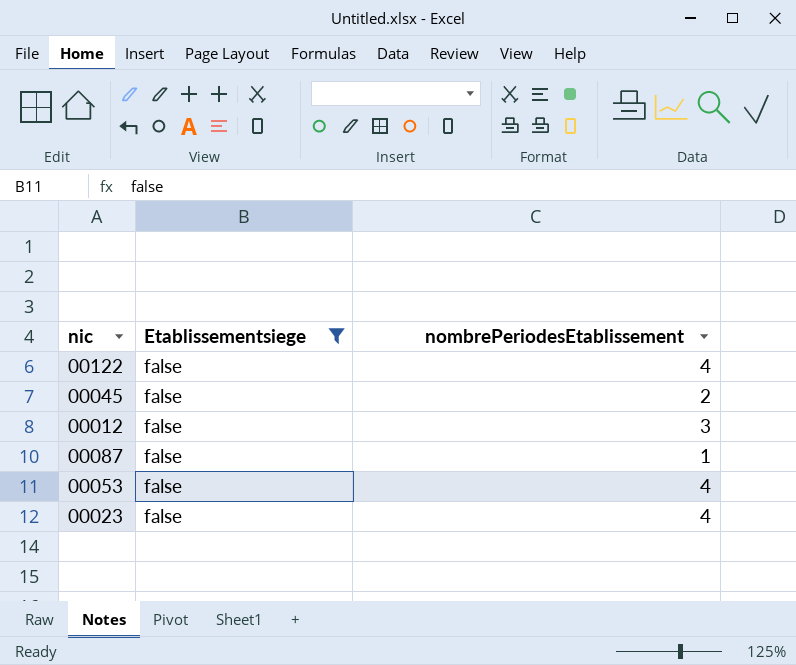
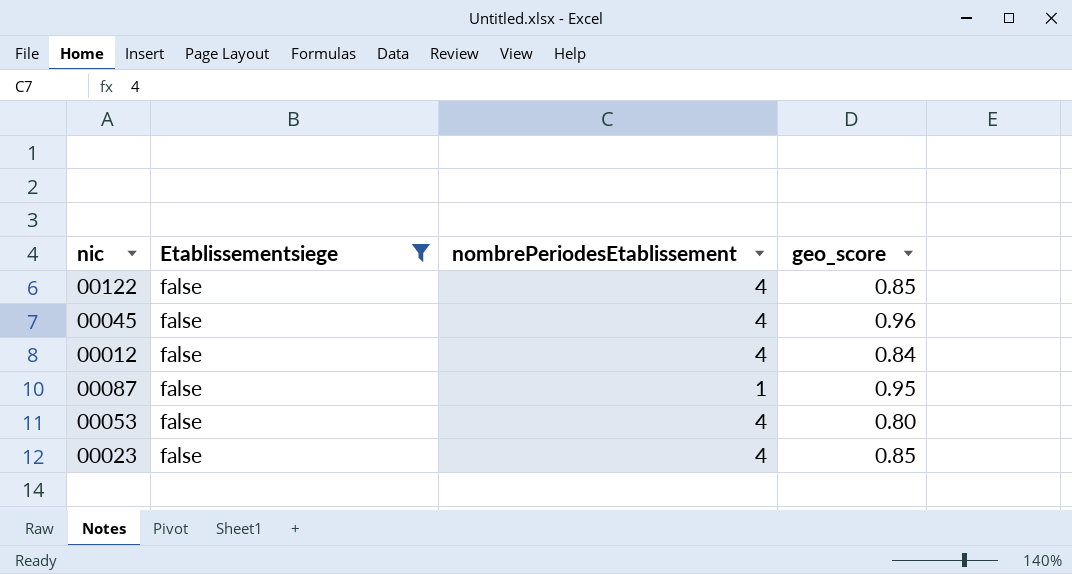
column geo_score | position: none -> 4
00045 | nombrePeriodesEtablissement: 2 -> 4
00012 | nombrePeriodesEtablissement: 3 -> 4

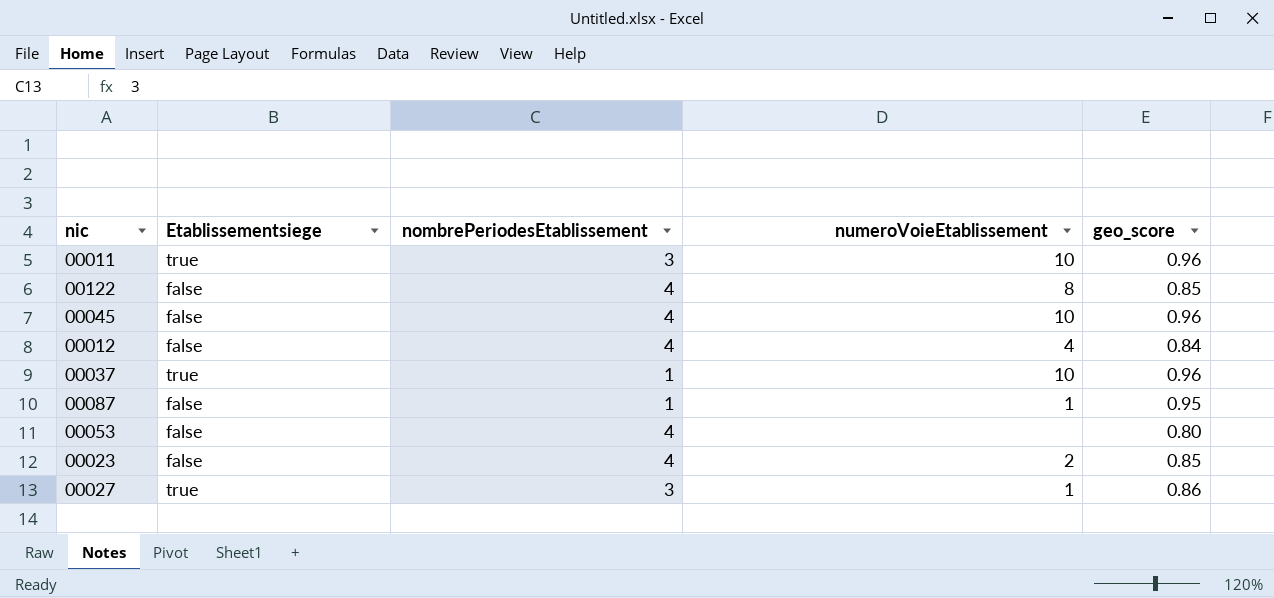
filter: Etablissementsiege = false -> none
column numeroVoieEtablissement | position: none -> 4

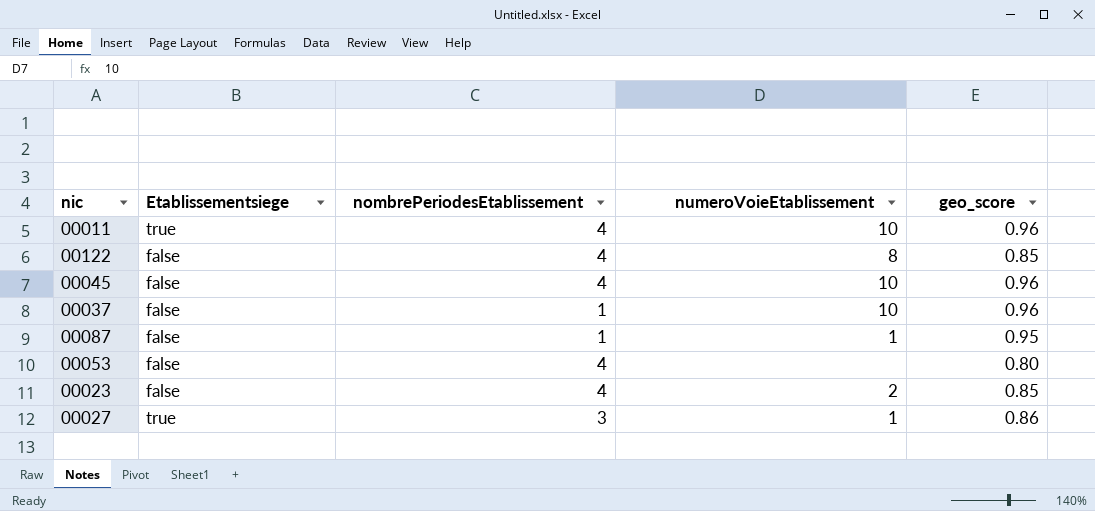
row 00012: false | 4 | 4 | 0.84 -> none
00011 | nombrePeriodesEtablissement: 3 -> 4
00037 | Etablissementsiege: true -> false

